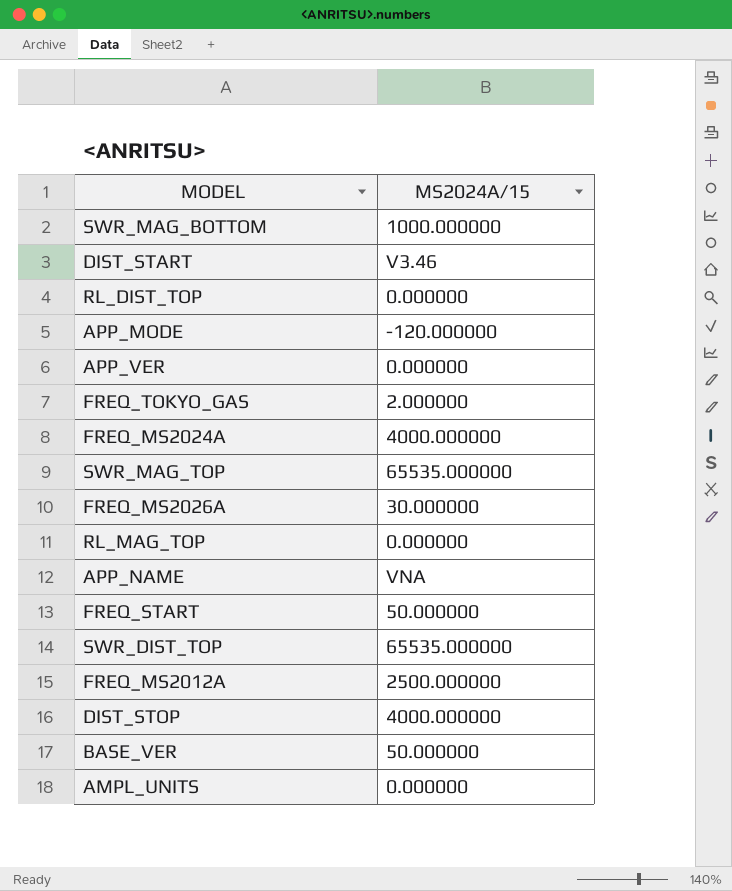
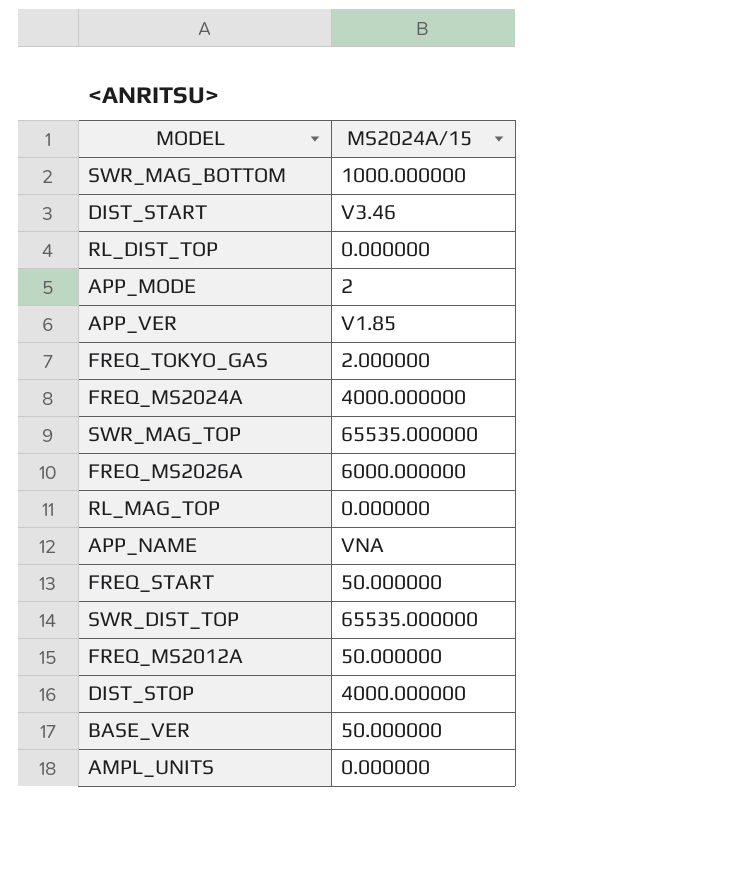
APP_MODE | MS2024A/15: -120.000000 -> 2
APP_VER | MS2024A/15: 0.000000 -> V1.85
FREQ_MS2026A | MS2024A/15: 30.000000 -> 6000.000000
FREQ_MS2012A | MS2024A/15: 2500.000000 -> 50.000000

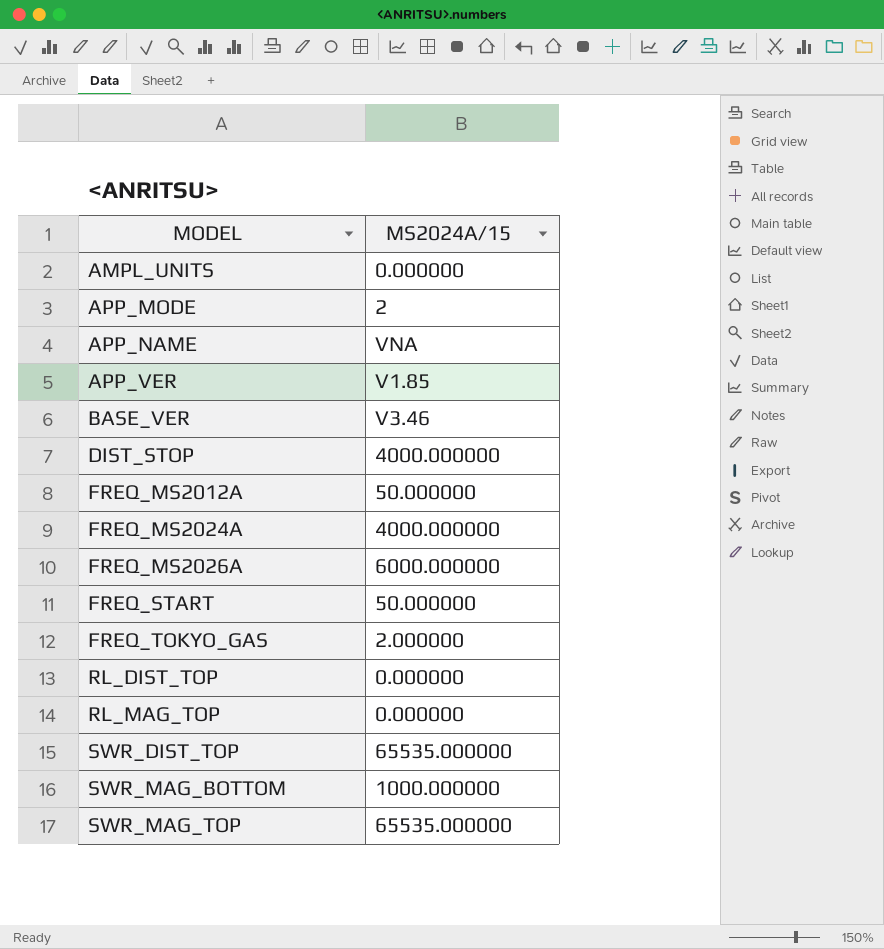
row order: none -> MODEL ascending
row DIST_START: V3.46 -> none
BASE_VER | MS2024A/15: 50.000000 -> V3.46

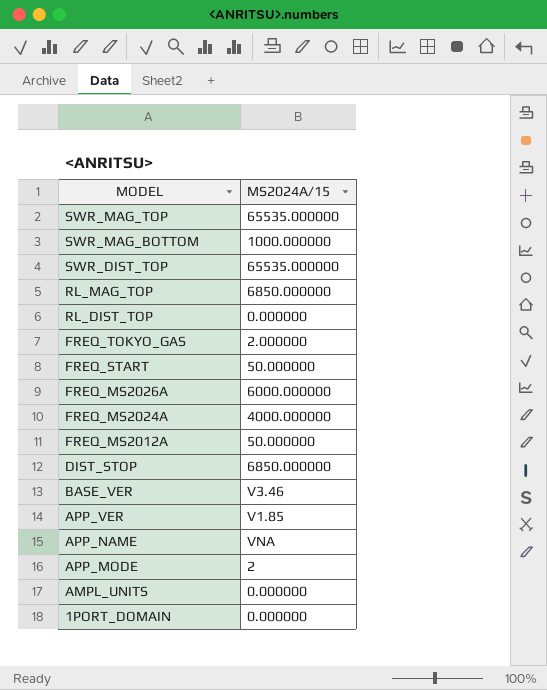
row order: MODEL ascending -> MODEL descending
RL_MAG_TOP | MS2024A/15: 0.000000 -> 6850.000000
DIST_STOP | MS2024A/15: 4000.000000 -> 6850.000000
row 1PORT_DOMAIN: none -> 0.000000

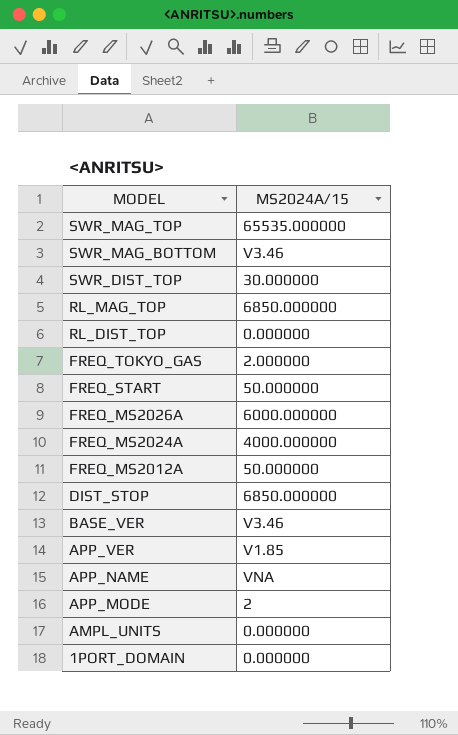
SWR_MAG_BOTTOM | MS2024A/15: 1000.000000 -> V3.46
SWR_DIST_TOP | MS2024A/15: 65535.000000 -> 30.000000

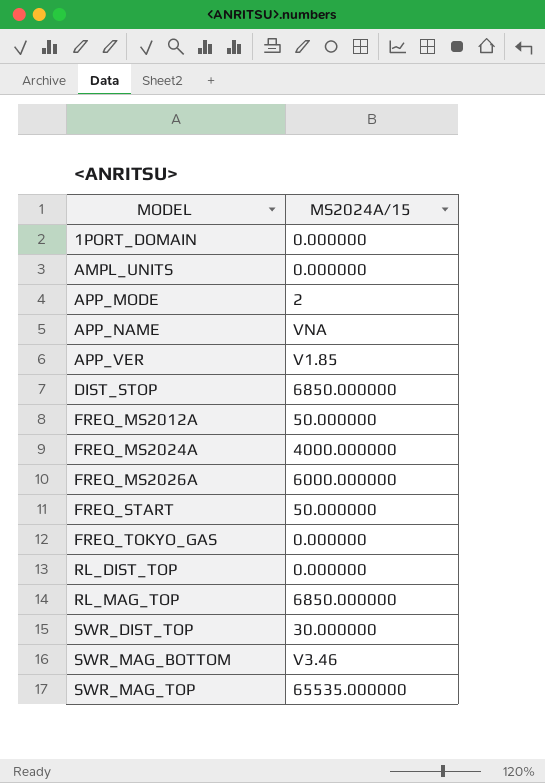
row order: MODEL descending -> MODEL ascending
row BASE_VER: V3.46 -> none
FREQ_TOKYO_GAS | MS2024A/15: 2.000000 -> 0.000000

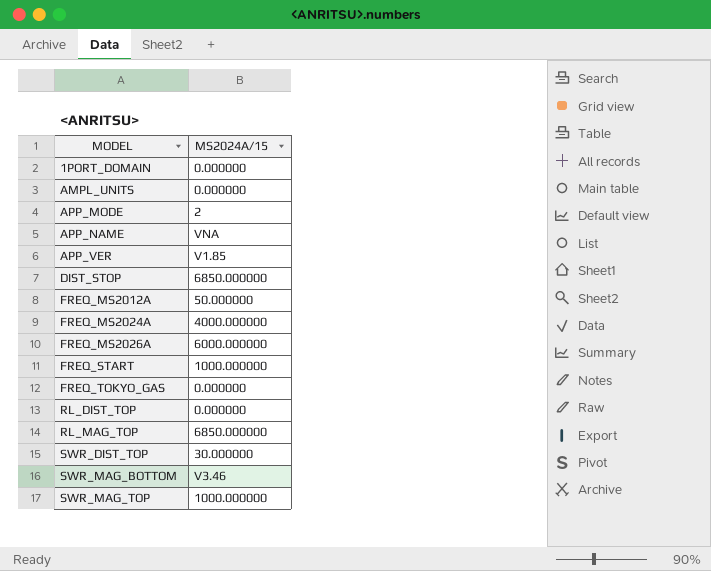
FREQ_START | MS2024A/15: 50.000000 -> 1000.000000
SWR_MAG_TOP | MS2024A/15: 65535.000000 -> 1000.000000

